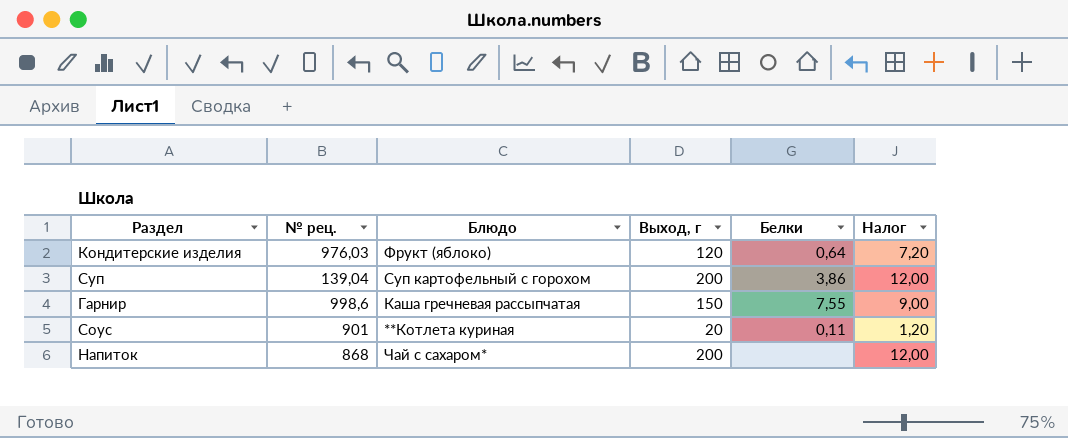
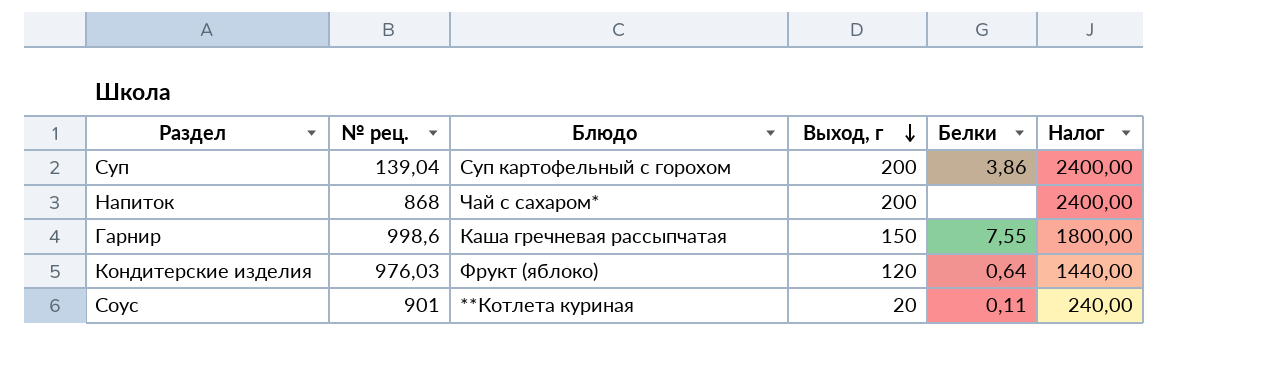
row order: none -> Выход, г descending
column Налог | formula: [Выход, г] * 0,06 -> [Выход, г] * 12

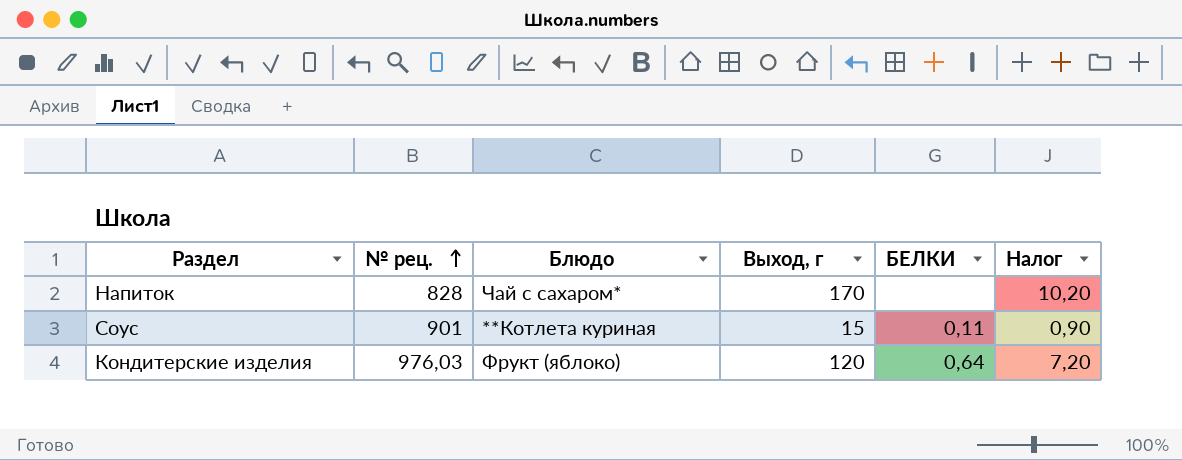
row order: Выход, г descending -> № рец. ascending
column name: Белки -> БЕЛКИ
column Налог | formula: [Выход, г] * 12 -> [Выход, г] * 0,06
row Суп: 139,04 | Суп картофельный с горохом | 200 | 3,86 | 2400,00 -> none
row Гарнир: 998,6 | Каша гречневая рассыпчатая | 150 | 7,55 | 1800,00 -> none
Напиток | № рец.: 868 -> 828
Напиток | Выход, г: 200 -> 170
Соус | Выход, г: 20 -> 15

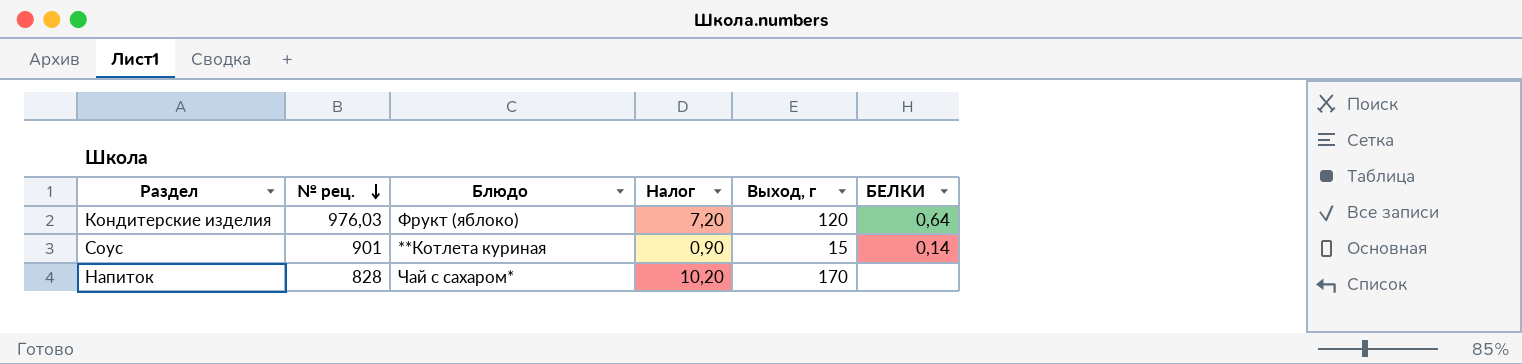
row order: № рец. ascending -> № рец. descending
column Налог | position: 6 -> 4
Соус | БЕЛКИ: 0,11 -> 0,14

